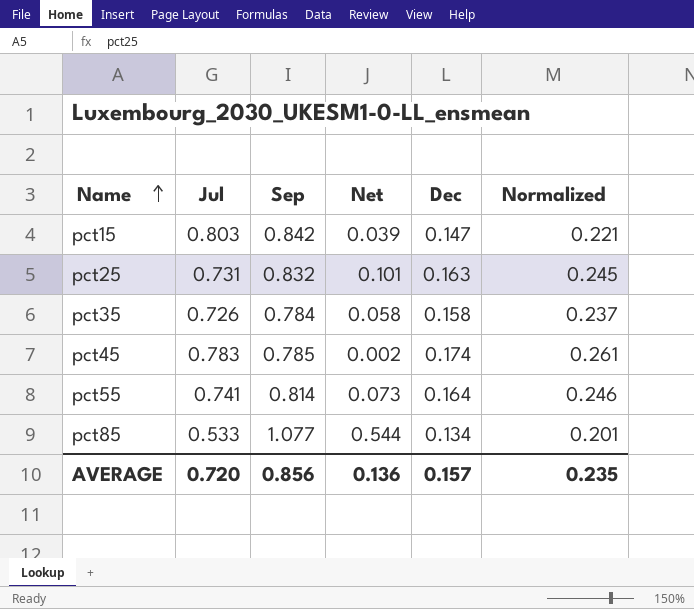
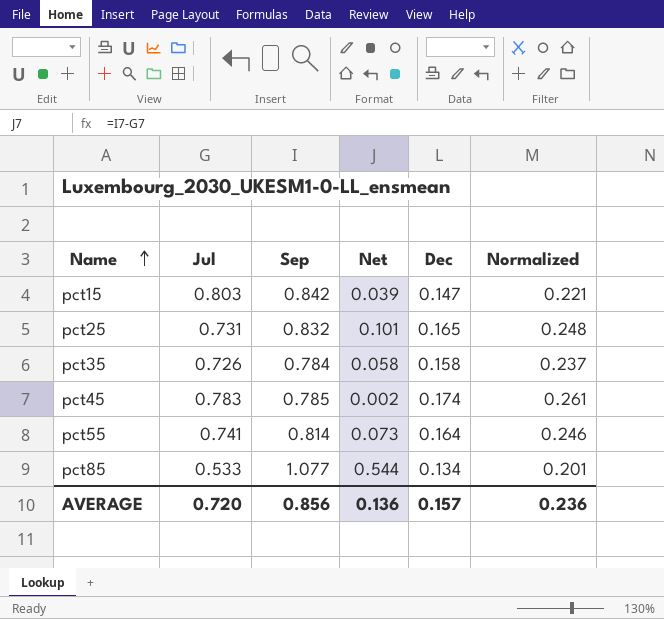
pct25 | Dec: 0.163 -> 0.165
pct25 | Normalized: 0.245 -> 0.248
AVERAGE | Normalized: 0.235 -> 0.236

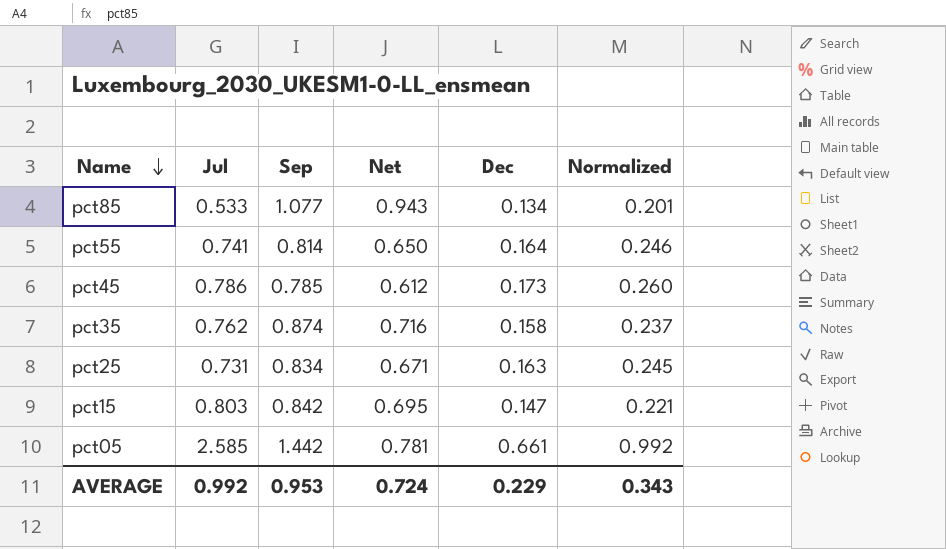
row order: Name ascending -> Name descending
column Net | formula: [Sep] - [Jul] -> [Sep] - [Dec]
pct45 | Jul: 0.783 -> 0.786
pct45 | Dec: 0.174 -> 0.173
pct45 | Normalized: 0.261 -> 0.260
pct35 | Jul: 0.726 -> 0.762
pct35 | Sep: 0.784 -> 0.874
pct25 | Sep: 0.832 -> 0.834
pct25 | Dec: 0.165 -> 0.163
pct25 | Normalized: 0.248 -> 0.245
row pct05: none -> 2.585 | 1.442 | 0.781 | 0.661 | 0.992
AVERAGE | Jul: 0.720 -> 0.992
AVERAGE | Sep: 0.856 -> 0.953
AVERAGE | Net: 0.136 -> 0.724
AVERAGE | Dec: 0.157 -> 0.229
AVERAGE | Normalized: 0.236 -> 0.343

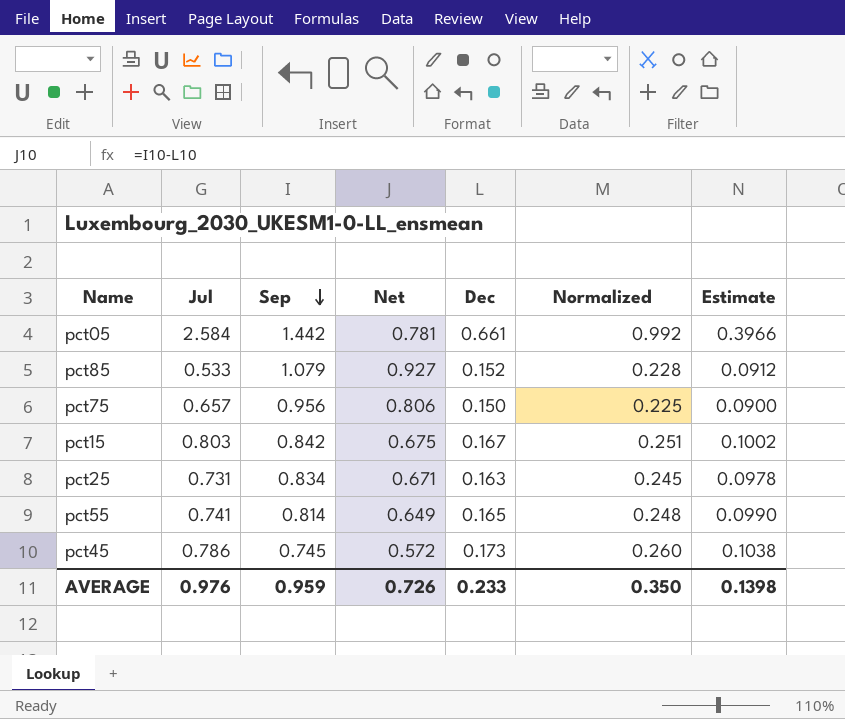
row order: Name descending -> Sep descending
column Estimate | formula: none -> [Dec] * 0.6
row pct35: 0.762 | 0.874 | 0.716 | 0.158 | 0.237 -> none
pct05 | Jul: 2.585 -> 2.584
pct85 | Sep: 1.077 -> 1.079
pct85 | Net: 0.943 -> 0.927
pct85 | Dec: 0.134 -> 0.152
pct85 | Normalized: 0.201 -> 0.228
row pct75: none -> 0.657 | 0.956 | 0.806 | 0.150 | 0.225 | 0.0900
pct15 | Net: 0.695 -> 0.675
pct15 | Dec: 0.147 -> 0.167
pct15 | Normalized: 0.221 -> 0.251
pct55 | Net: 0.650 -> 0.649
pct55 | Dec: 0.164 -> 0.165
pct55 | Normalized: 0.246 -> 0.248
pct45 | Sep: 0.785 -> 0.745
pct45 | Net: 0.612 -> 0.572
AVERAGE | Jul: 0.992 -> 0.976
AVERAGE | Sep: 0.953 -> 0.959
AVERAGE | Net: 0.724 -> 0.726
AVERAGE | Dec: 0.229 -> 0.233
AVERAGE | Normalized: 0.343 -> 0.350

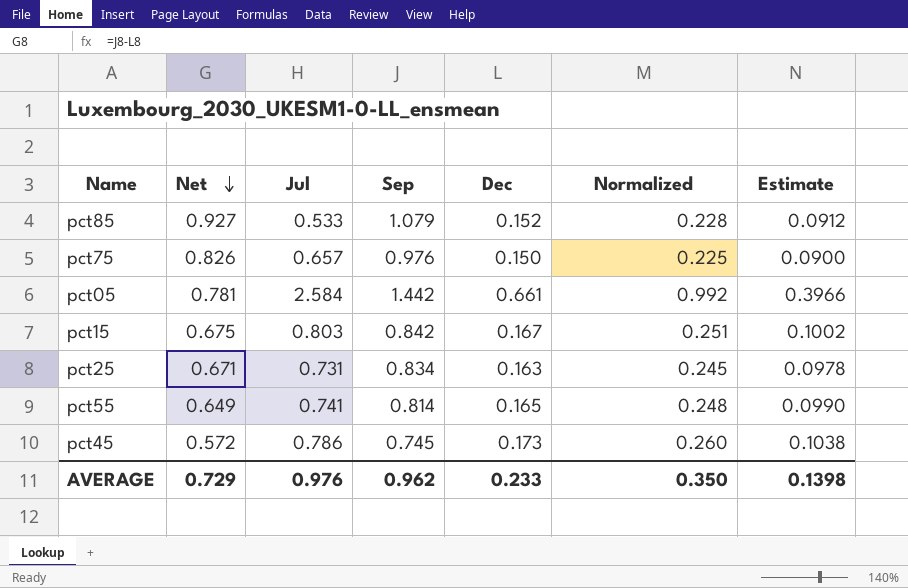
row order: Sep descending -> Net descending
column Net | position: 4 -> 2
pct75 | Net: 0.806 -> 0.826
pct75 | Sep: 0.956 -> 0.976
AVERAGE | Net: 0.726 -> 0.729
AVERAGE | Sep: 0.959 -> 0.962

